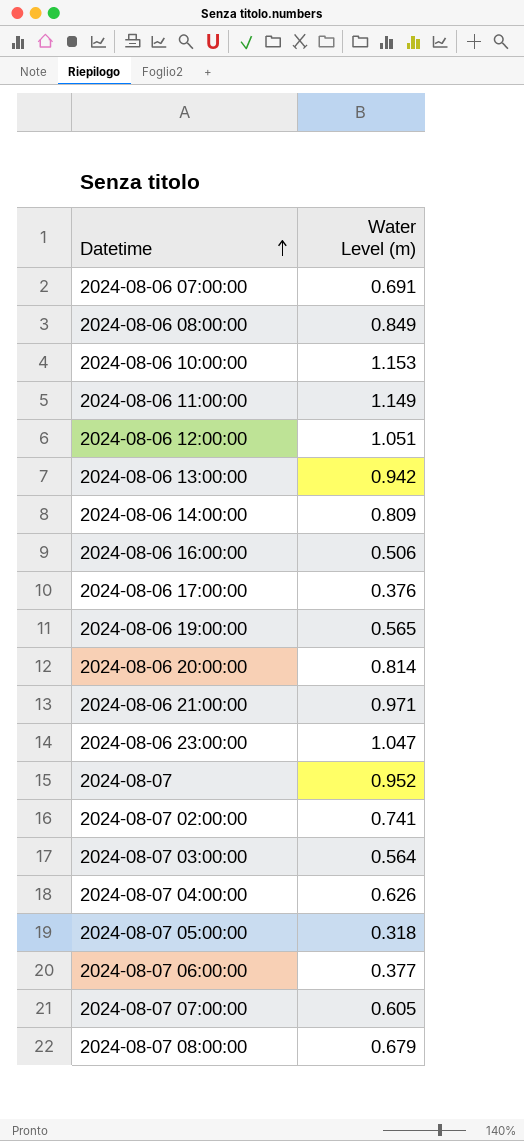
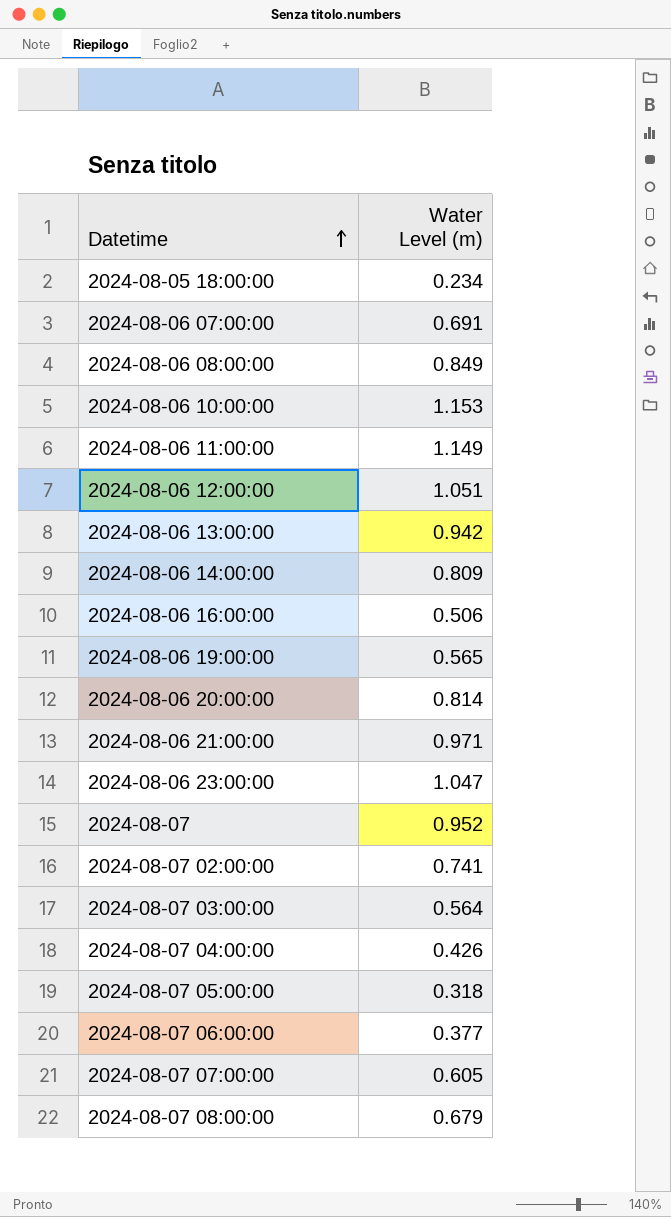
row 2024-08-06 17:00:00: 0.376 -> none
row 2024-08-05 18:00:00: none -> 0.234
2024-08-07 04:00:00 | Water Level (m): 0.626 -> 0.426

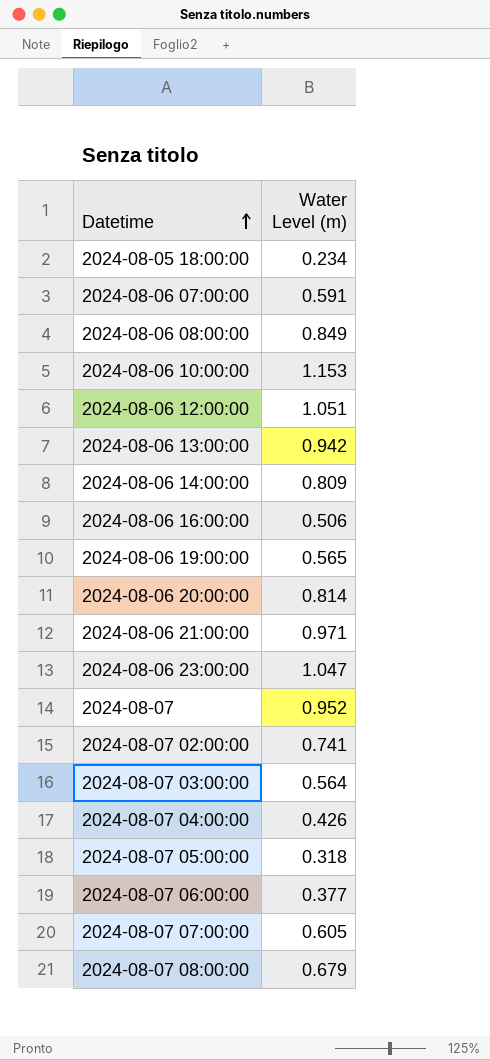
row 2024-08-06 11:00:00: 1.149 -> none
2024-08-06 07:00:00 | Water Level (m): 0.691 -> 0.591

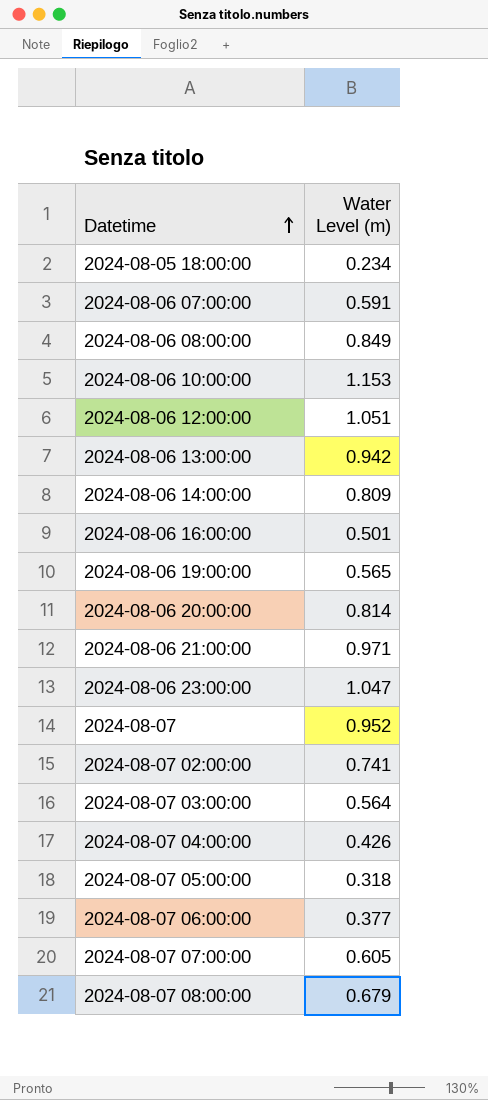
2024-08-06 16:00:00 | Water Level (m): 0.506 -> 0.501

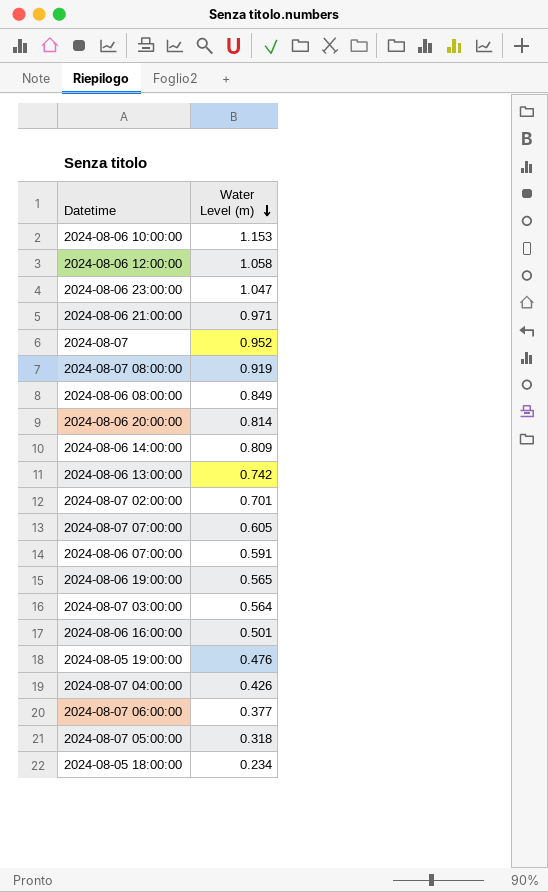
row order: Datetime ascending -> Water Level (m) descending
2024-08-06 12:00:00 | Water Level (m): 1.051 -> 1.058
2024-08-07 08:00:00 | Water Level (m): 0.679 -> 0.919
2024-08-06 13:00:00 | Water Level (m): 0.942 -> 0.742
2024-08-07 02:00:00 | Water Level (m): 0.741 -> 0.701
row 2024-08-05 19:00:00: none -> 0.476

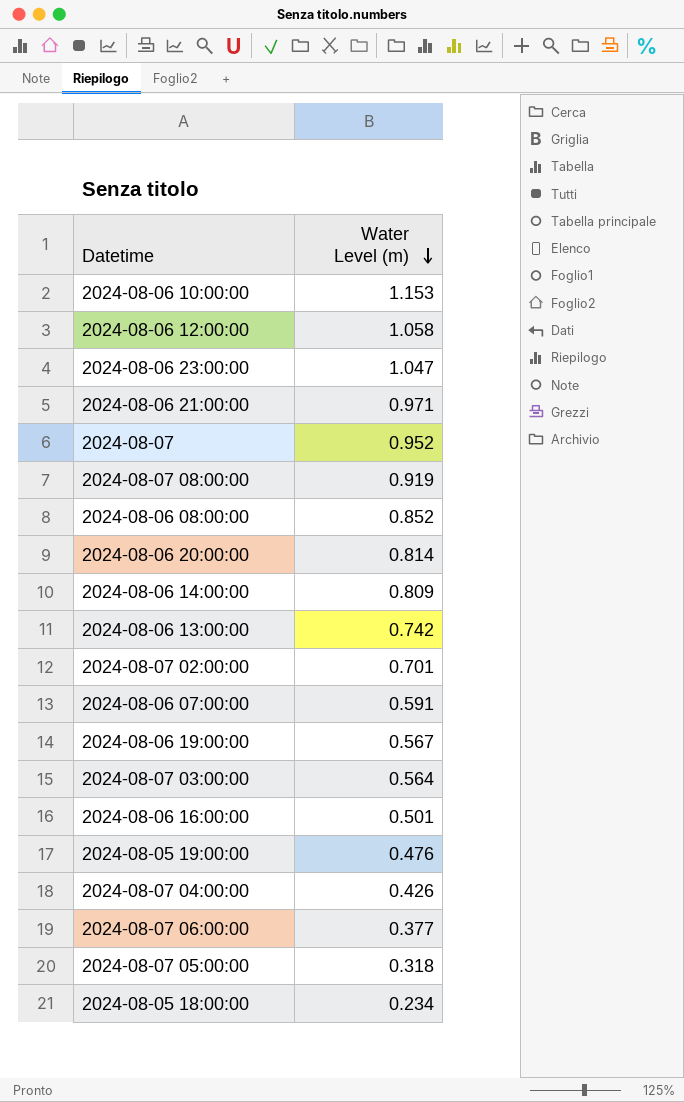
row 2024-08-07 07:00:00: 0.605 -> none
2024-08-06 08:00:00 | Water Level (m): 0.849 -> 0.852
2024-08-06 19:00:00 | Water Level (m): 0.565 -> 0.567

